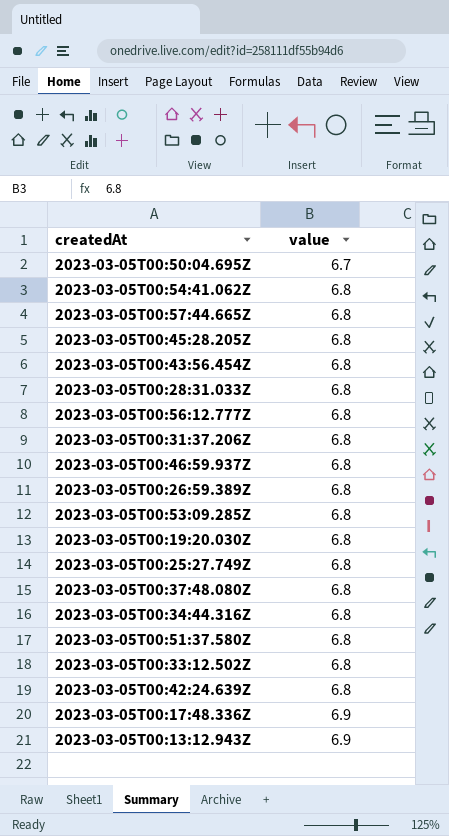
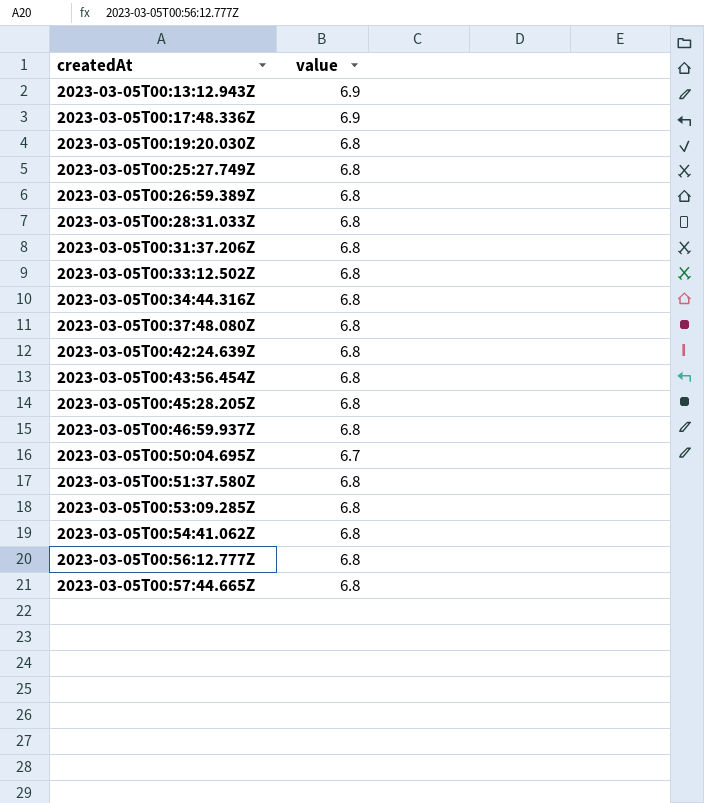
row order: value ascending -> createdAt ascending

